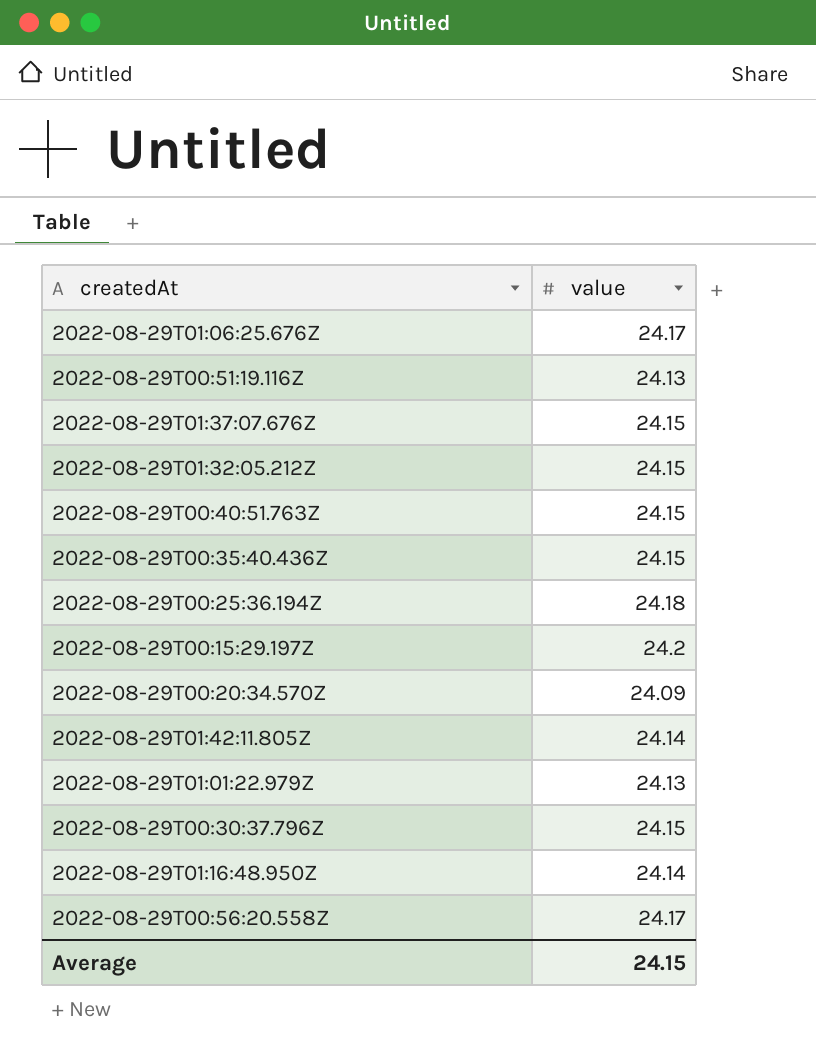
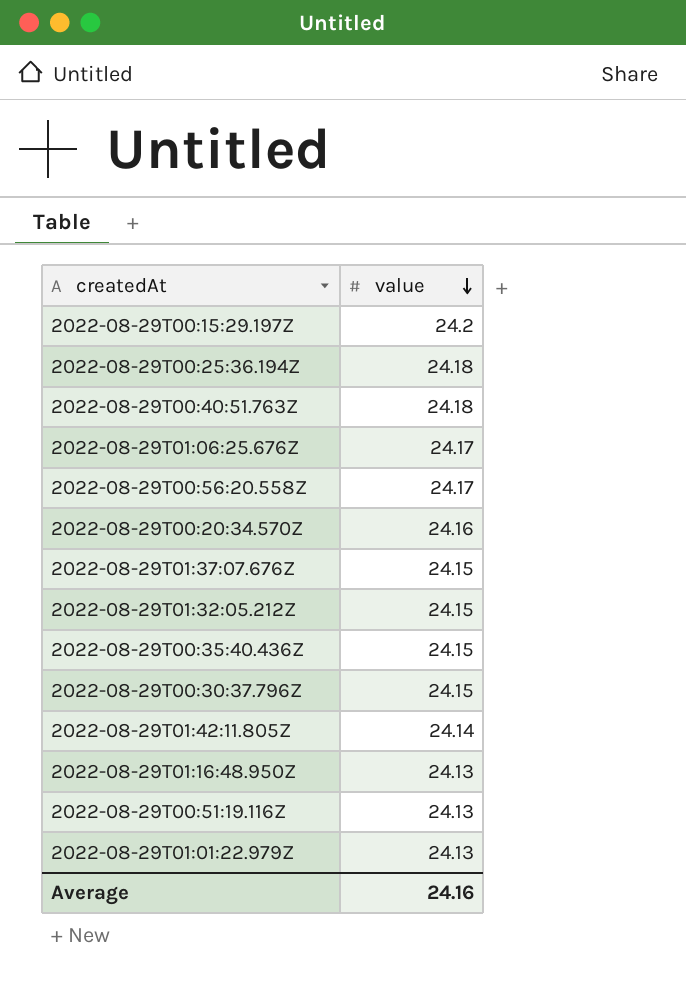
row order: none -> value descending
2022-08-29T00:40:51.763Z | value: 24.15 -> 24.18
2022-08-29T00:20:34.570Z | value: 24.09 -> 24.16
2022-08-29T01:16:48.950Z | value: 24.14 -> 24.13
Average | value: 24.15 -> 24.16

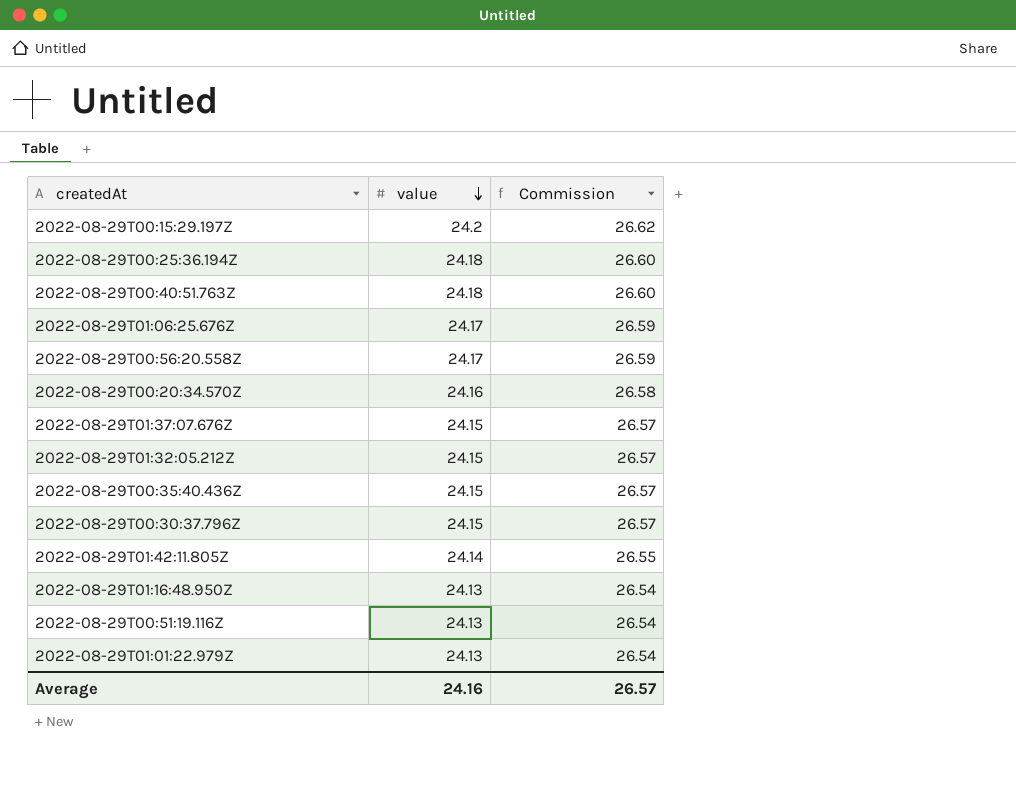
column Commission | formula: none -> [value] * 1.1

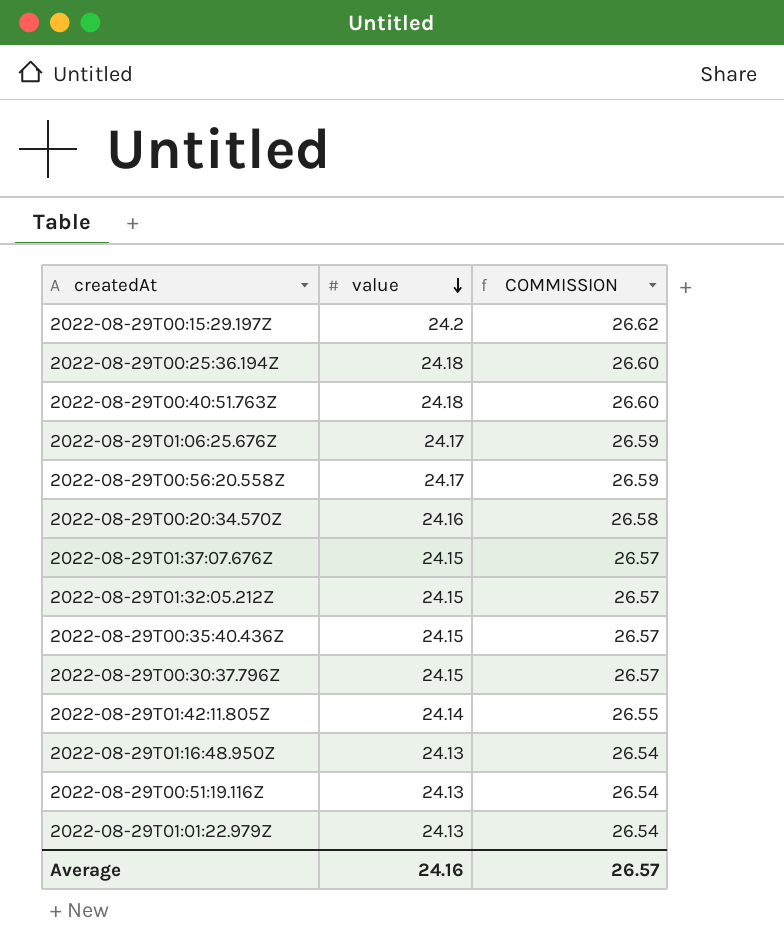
column name: Commission -> COMMISSION

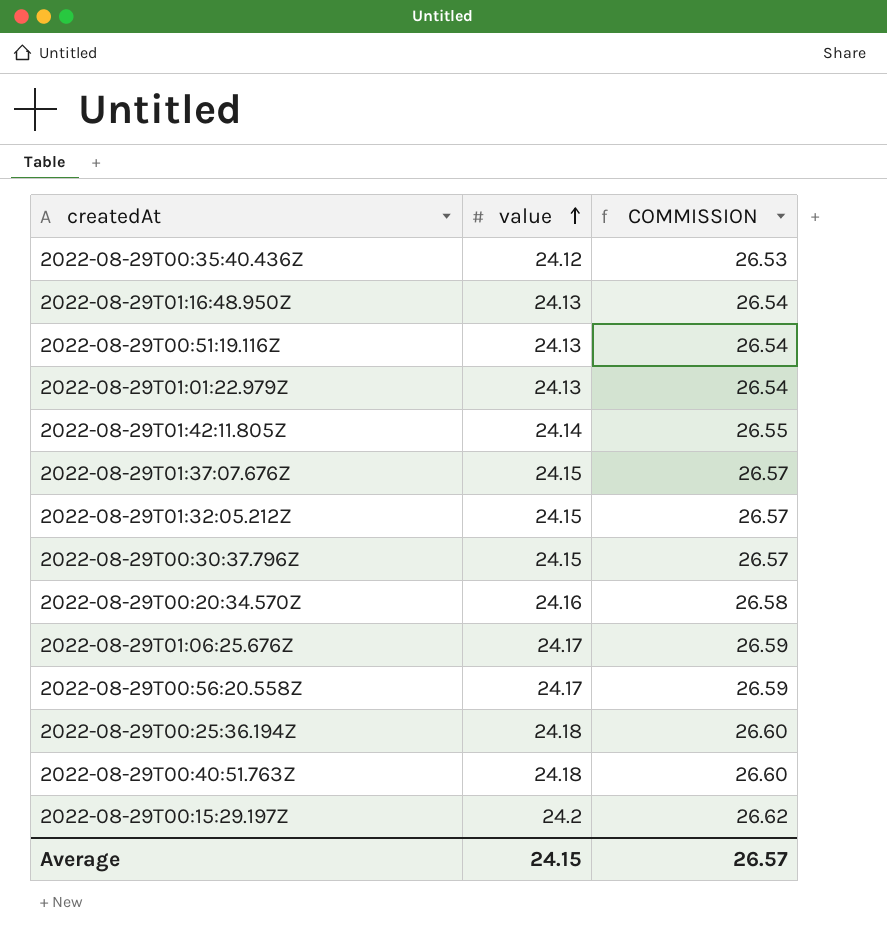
row order: value descending -> value ascending
2022-08-29T00:35:40.436Z | value: 24.15 -> 24.12
2022-08-29T00:35:40.436Z | COMMISSION: 26.57 -> 26.53
Average | value: 24.16 -> 24.15

